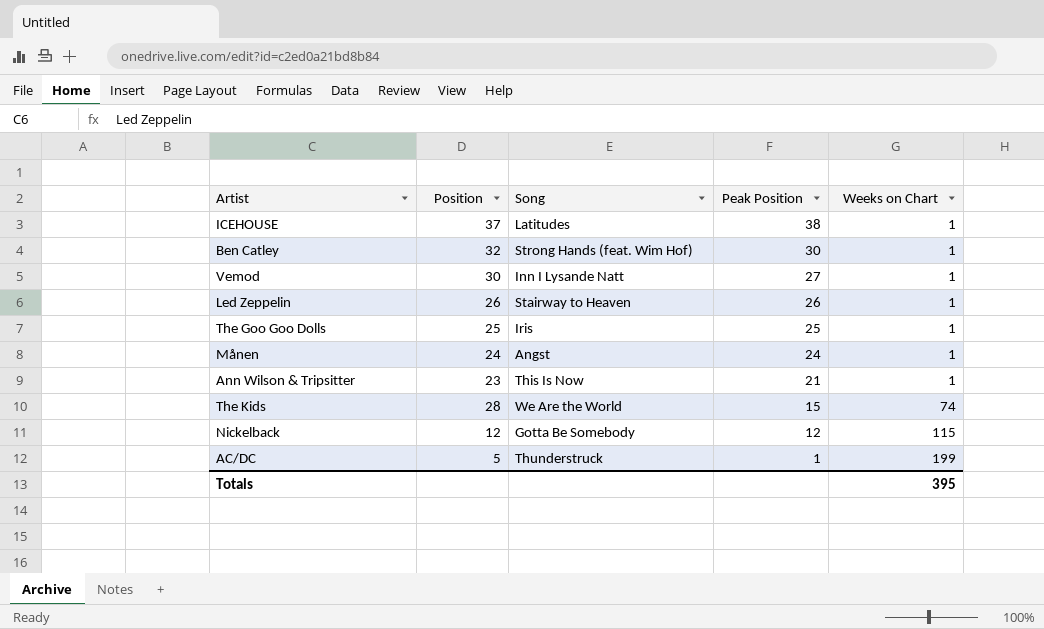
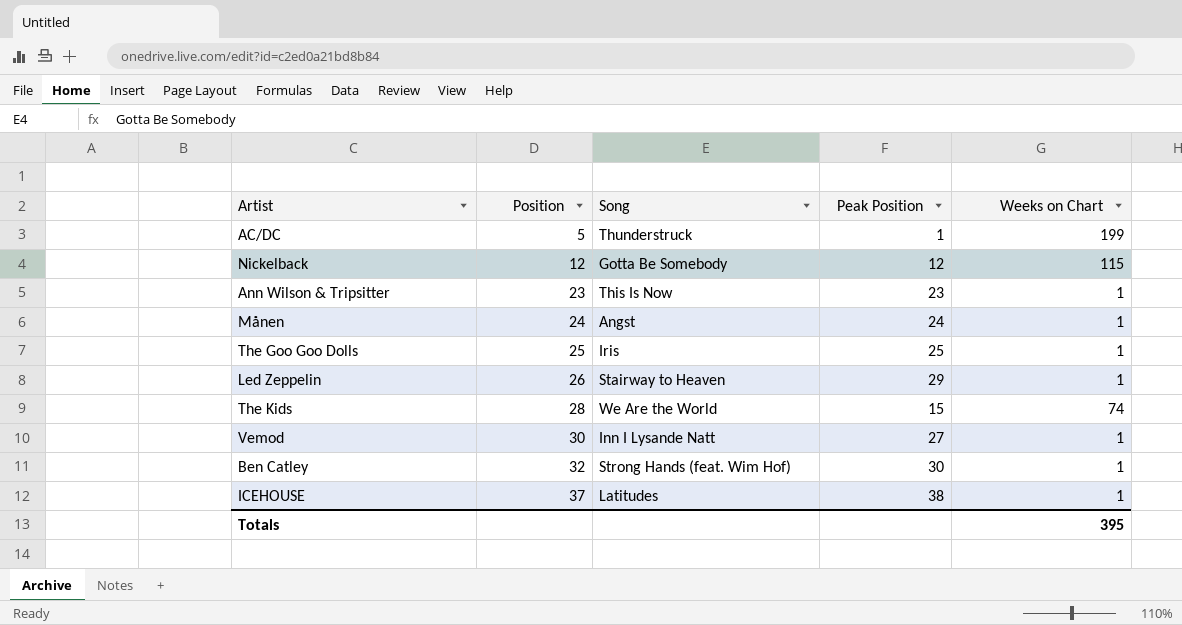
row order: Peak Position descending -> Position ascending
Ann Wilson & Tripsitter | Peak Position: 21 -> 23
Led Zeppelin | Peak Position: 26 -> 29

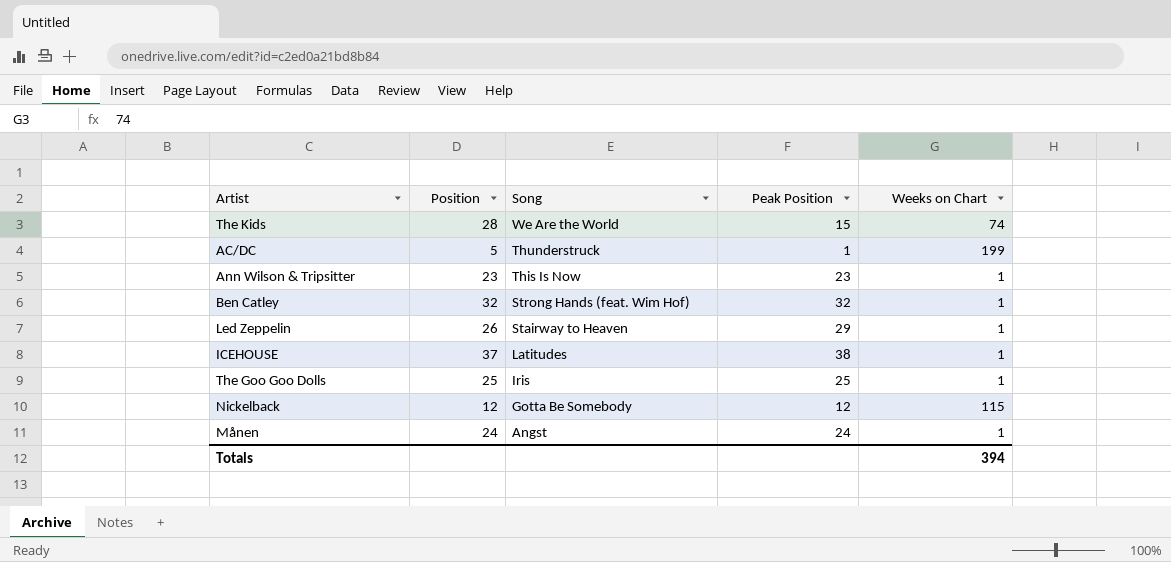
row order: Position ascending -> Song descending
row Vemod: 30 | Inn I Lysande Natt | 27 | 1 -> none
Ben Catley | Peak Position: 30 -> 32
Totals | Weeks on Chart: 395 -> 394

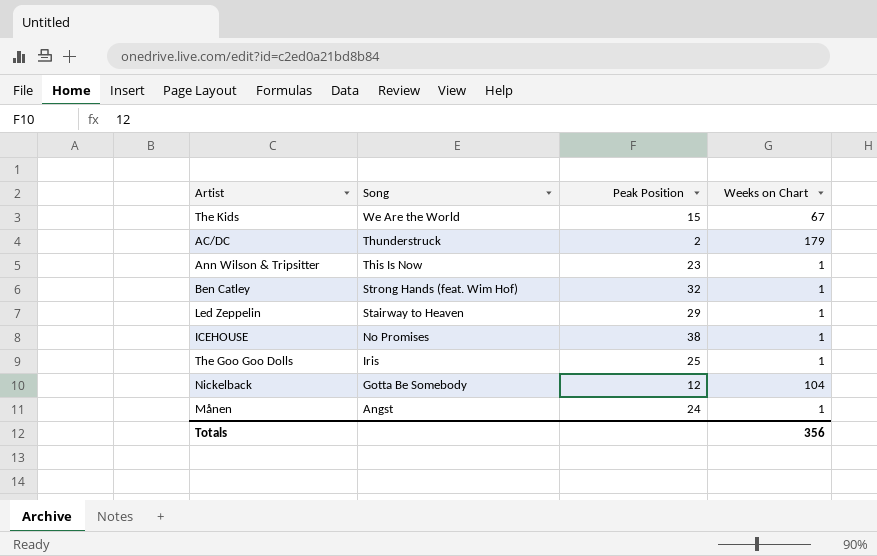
column Position | position: 2 -> none
The Kids | Weeks on Chart: 74 -> 67
AC/DC | Peak Position: 1 -> 2
AC/DC | Weeks on Chart: 199 -> 179
ICEHOUSE | Song: Latitudes -> No Promises
Nickelback | Weeks on Chart: 115 -> 104
Totals | Weeks on Chart: 394 -> 356

